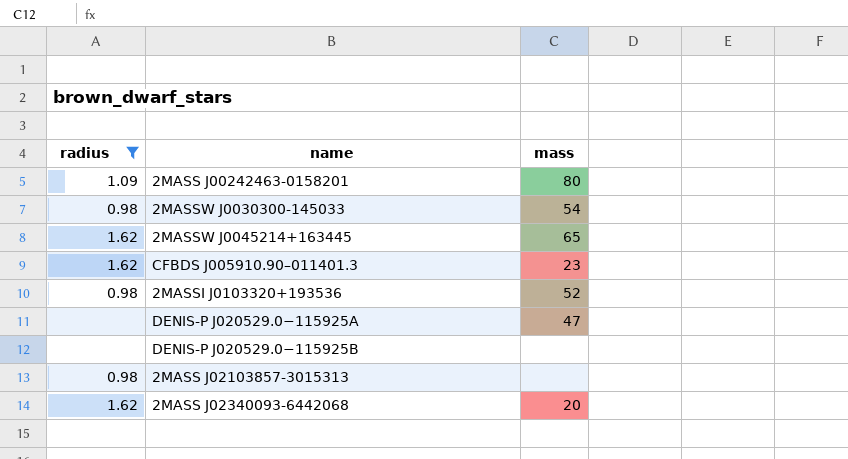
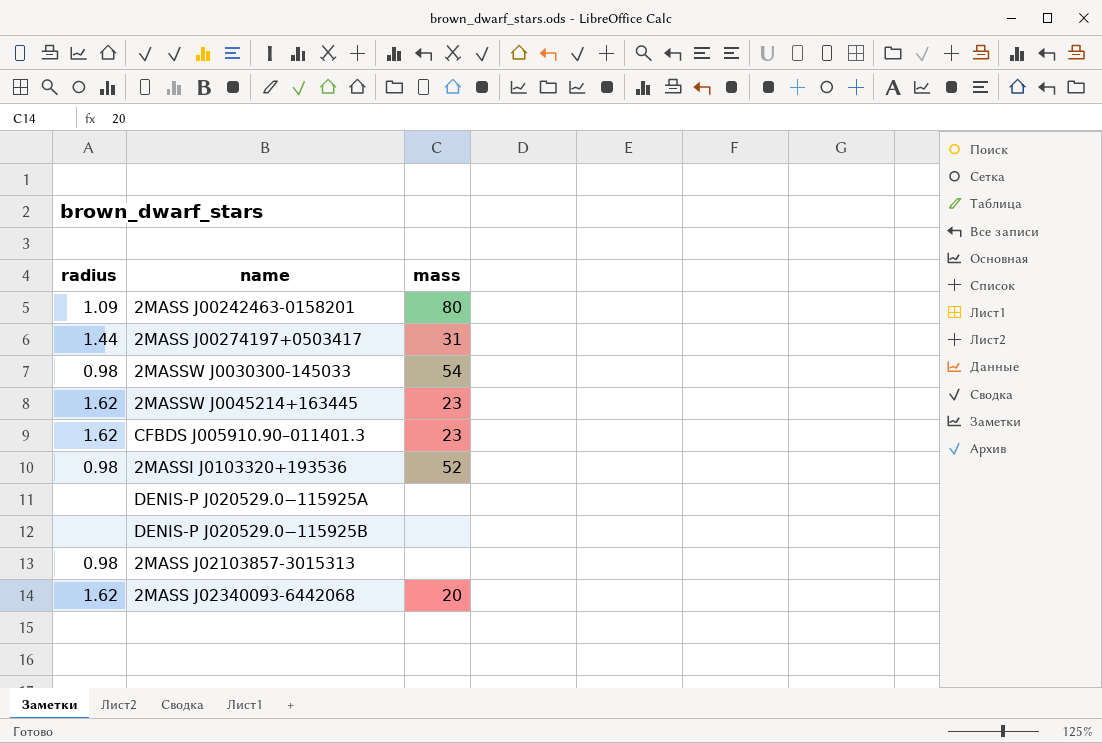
filter: radius != 1.44 -> none
2MASSW J0045214+163445 | mass: 65 -> 23
DENIS-P J020529.0−115925A | mass: 47 -> none

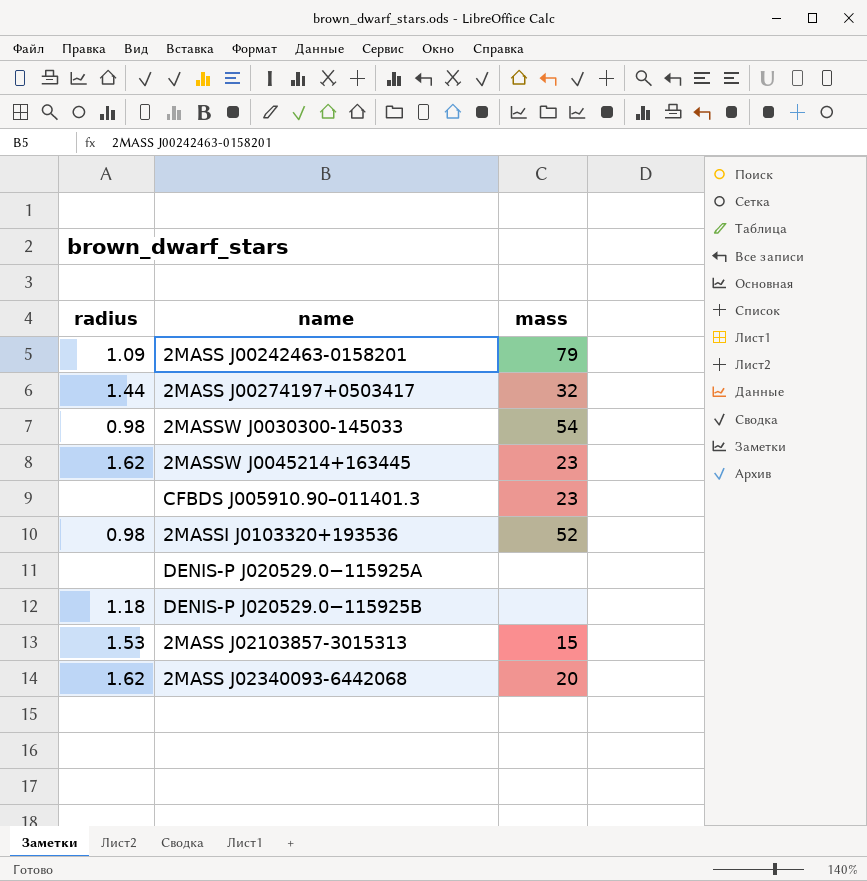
2MASS J00242463-0158201 | mass: 80 -> 79
2MASS J00274197+0503417 | mass: 31 -> 32
CFBDS J005910.90–011401.3 | radius: 1.62 -> none
DENIS-P J020529.0−115925B | radius: none -> 1.18
2MASS J02103857-3015313 | radius: 0.98 -> 1.53
2MASS J02103857-3015313 | mass: none -> 15

